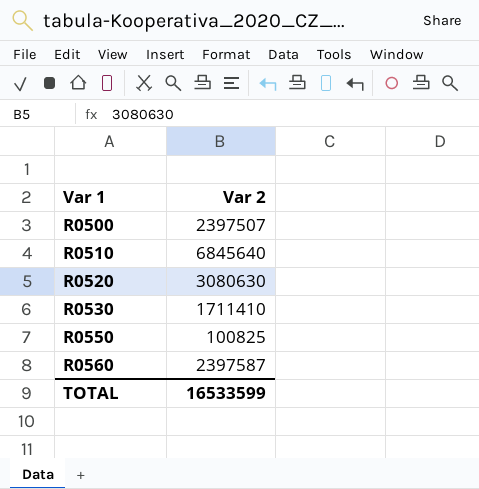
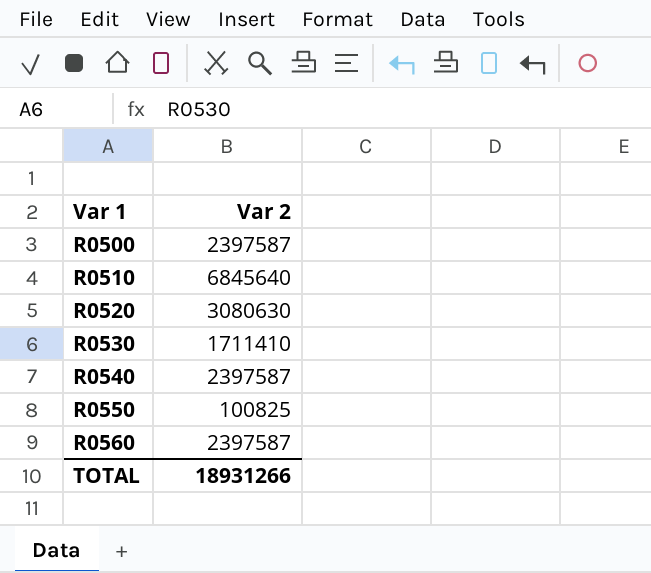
R0500 | Var 2: 2397507 -> 2397587
row R0540: none -> 2397587
TOTAL | Var 2: 16533599 -> 18931266

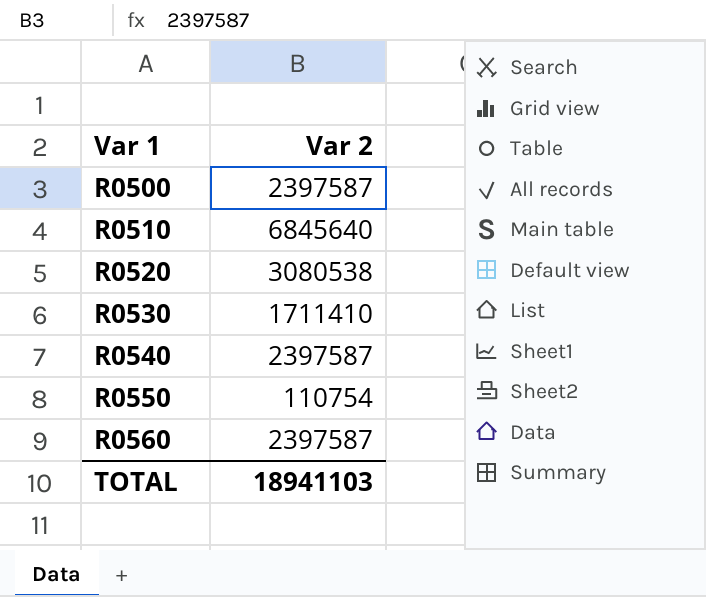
R0520 | Var 2: 3080630 -> 3080538
R0550 | Var 2: 100825 -> 110754
TOTAL | Var 2: 18931266 -> 18941103

